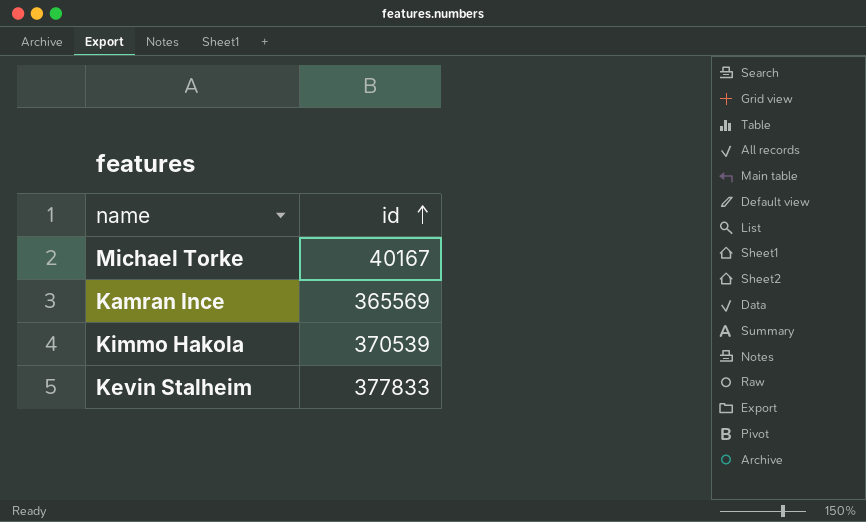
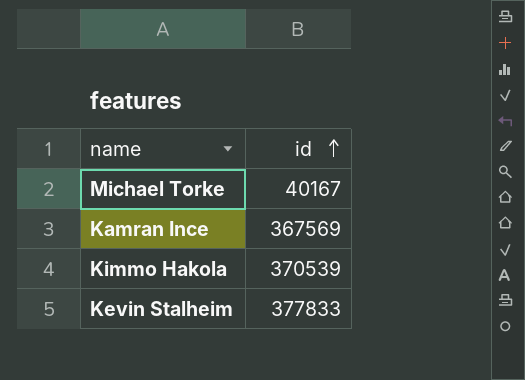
Kamran Ince | id: 365569 -> 367569

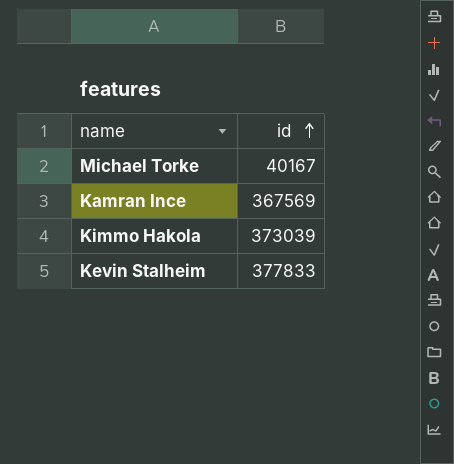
Kimmo Hakola | id: 370539 -> 373039

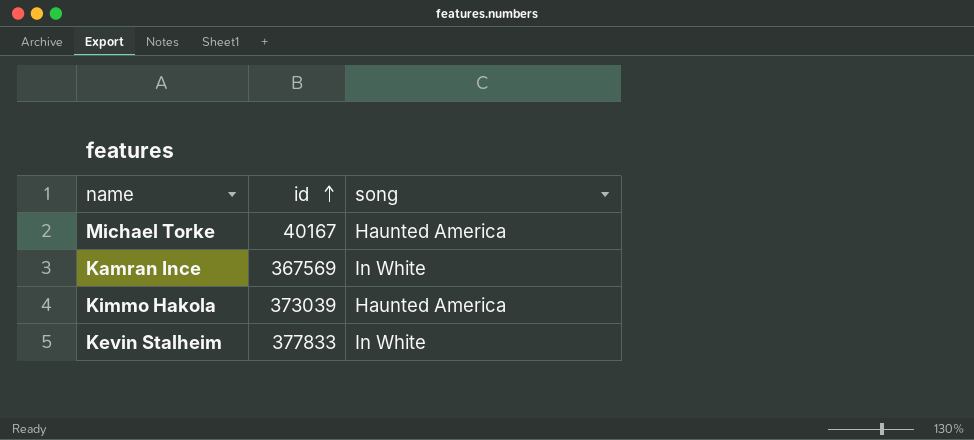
column song | position: none -> 3

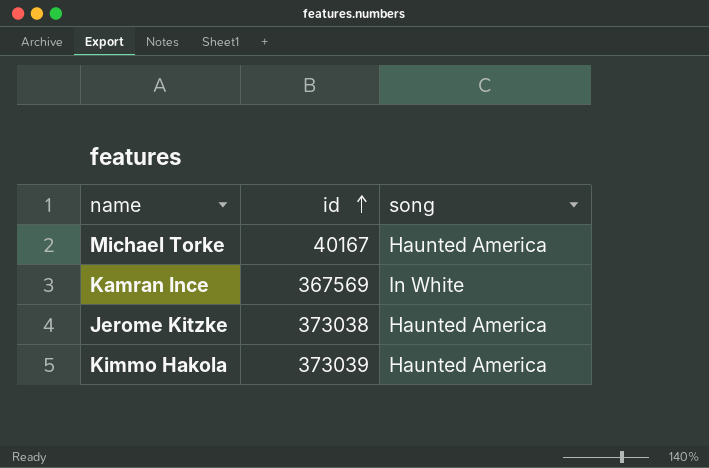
row Kevin Stalheim: 377833 | In White -> none
row Jerome Kitzke: none -> 373038 | Haunted America

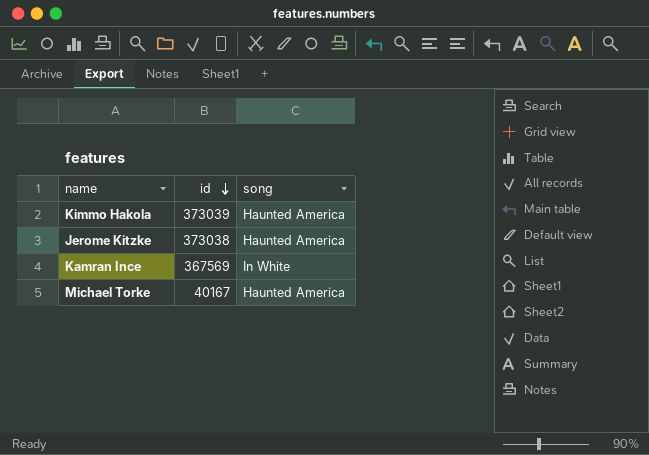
row order: id ascending -> id descending

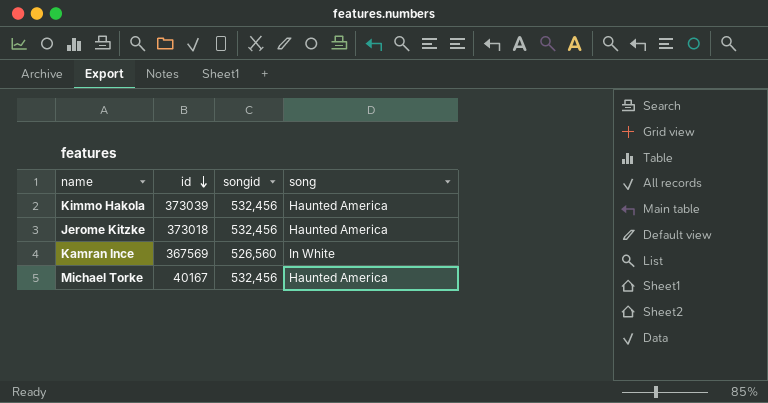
column songid | position: none -> 3
Jerome Kitzke | id: 373038 -> 373018

